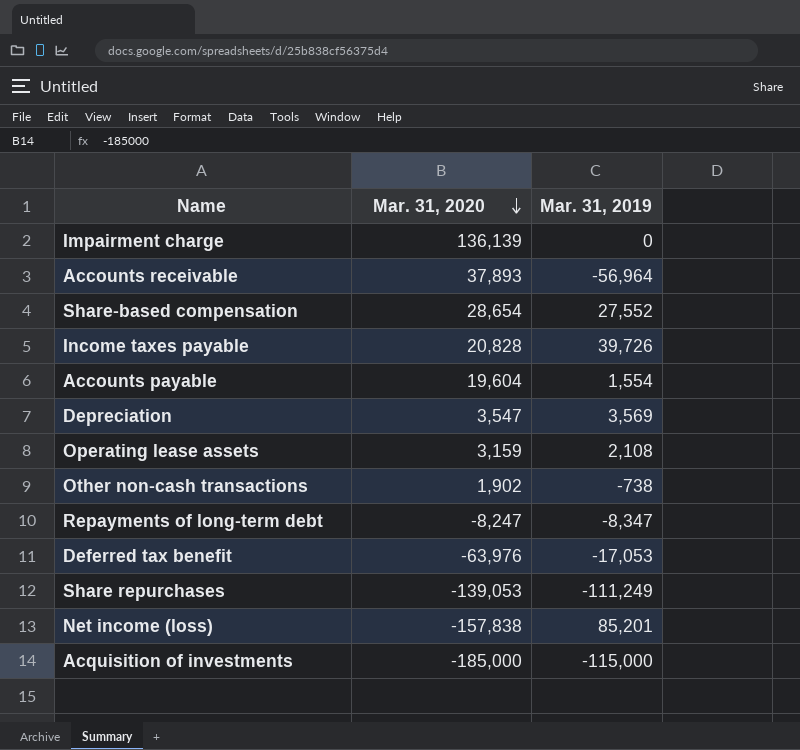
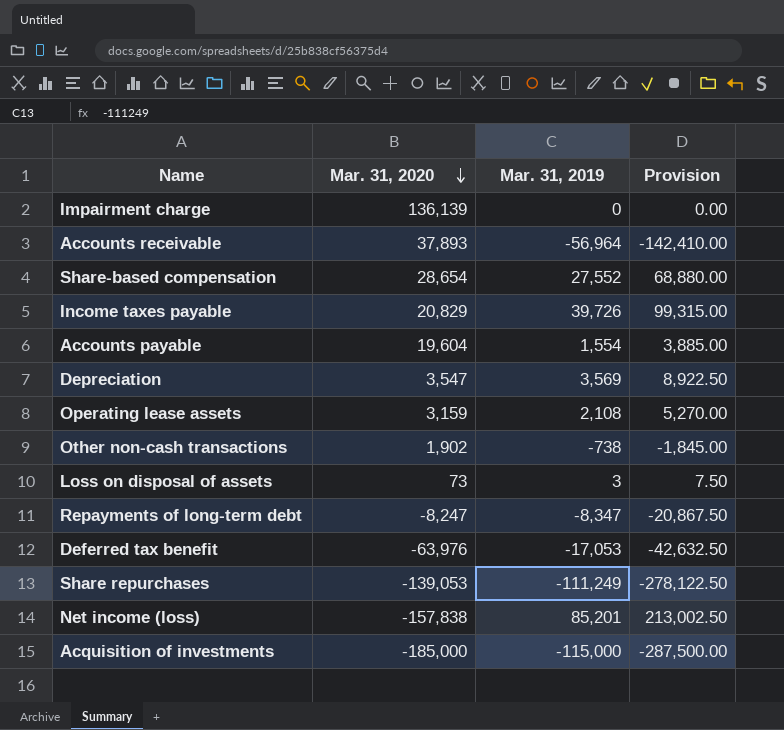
column Provision | formula: none -> [Mar. 31, 2019] * 2.5
Income taxes payable | Mar. 31, 2020: 20,828 -> 20,829
row Loss on disposal of assets: none -> 73 | 3 | 7.50

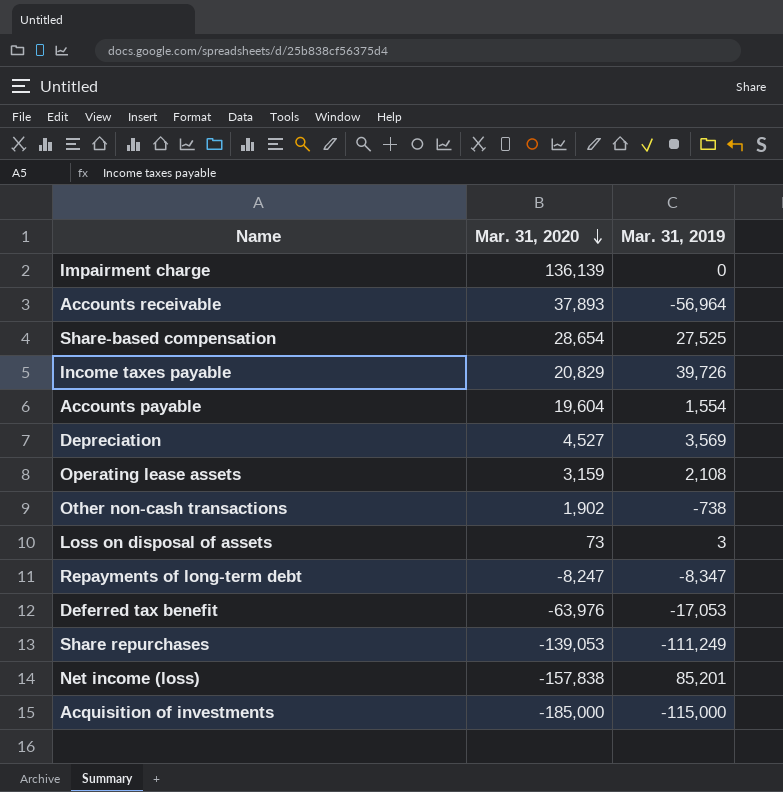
column Provision | formula: [Mar. 31, 2019] * 2.5 -> none
Share-based compensation | Mar. 31, 2019: 27,552 -> 27,525
Depreciation | Mar. 31, 2020: 3,547 -> 4,527

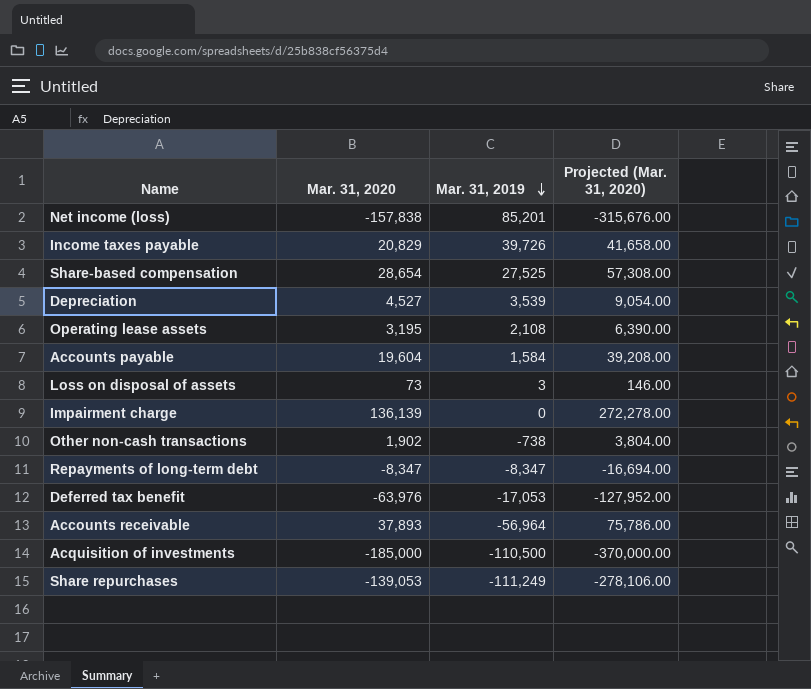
row order: Mar. 31, 2020 descending -> Mar. 31, 2019 descending
column Projected (Mar. 31, 2020) | formula: none -> [Mar. 31, 2020] * 2
Depreciation | Mar. 31, 2019: 3,569 -> 3,539
Operating lease assets | Mar. 31, 2020: 3,159 -> 3,195
Accounts payable | Mar. 31, 2019: 1,554 -> 1,584
Repayments of long-term debt | Mar. 31, 2020: -8,247 -> -8,347
Acquisition of investments | Mar. 31, 2019: -115,000 -> -110,500

